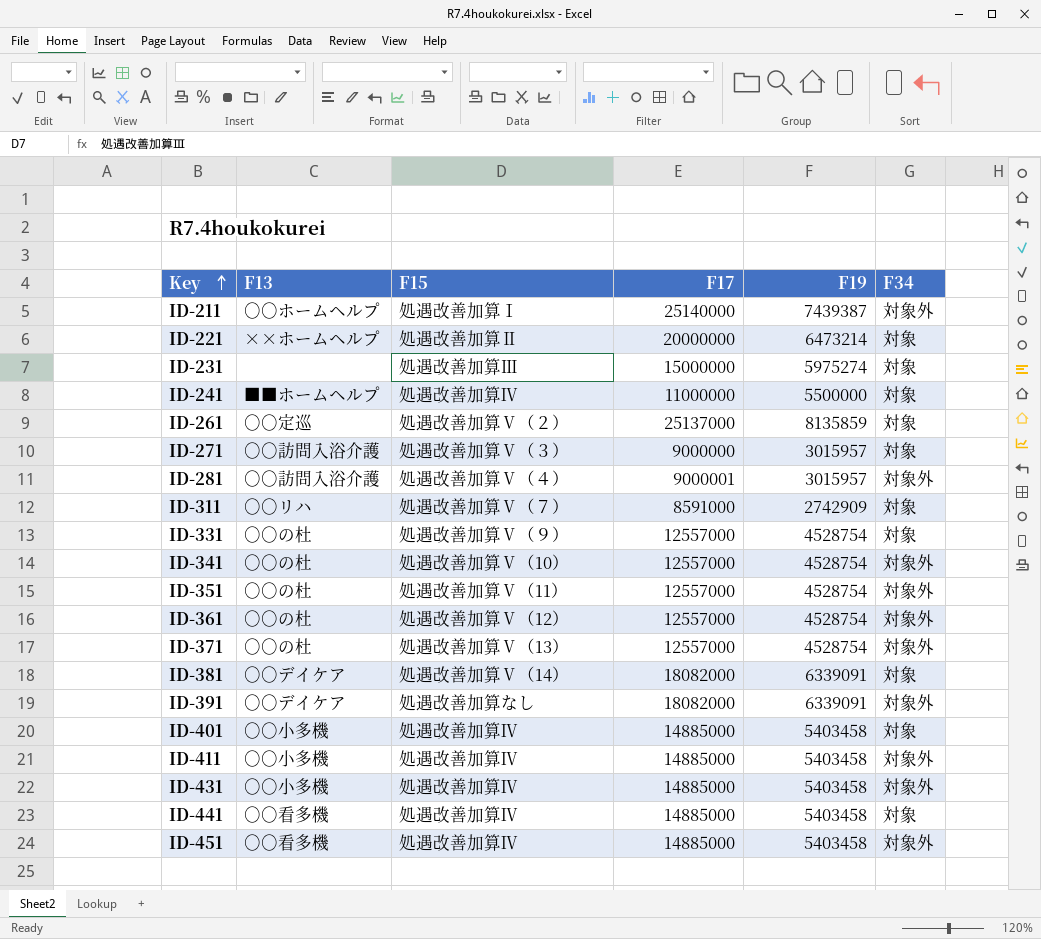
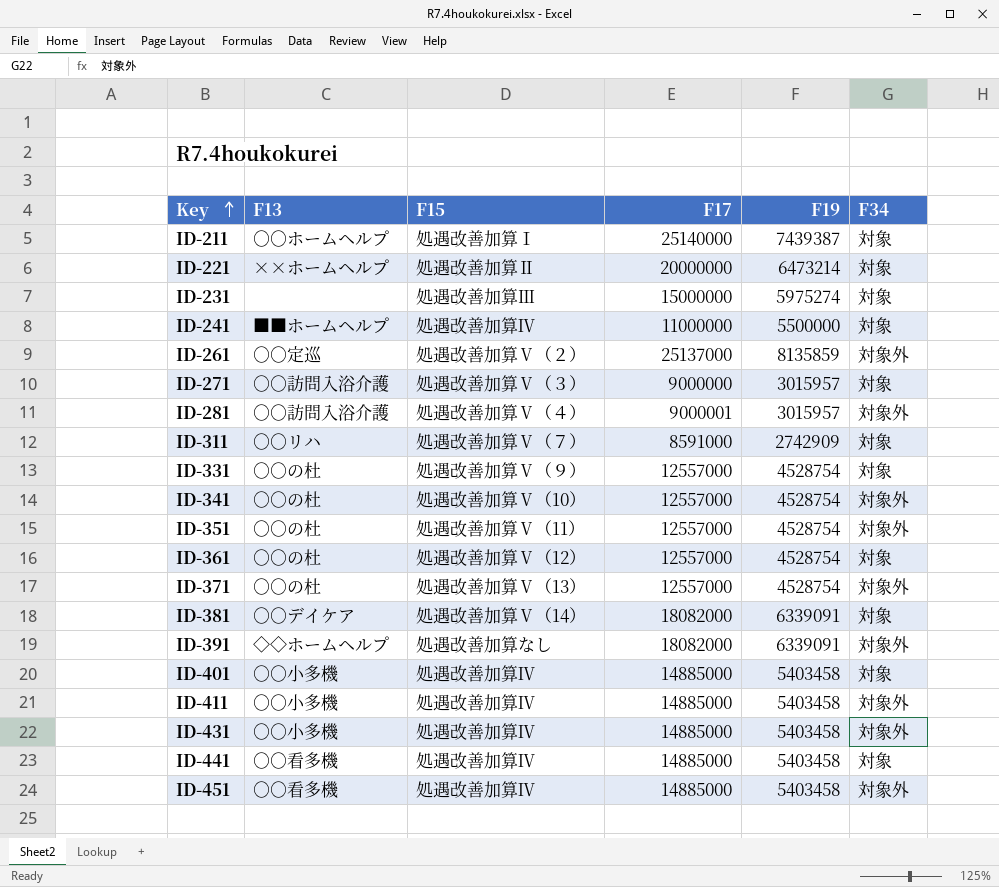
ID-211 | F34: 対象外 -> 対象
ID-261 | F34: 対象 -> 対象外
ID-361 | F34: 対象外 -> 対象
ID-391 | F13: ○○デイケア -> ◇◇ホームヘルプ

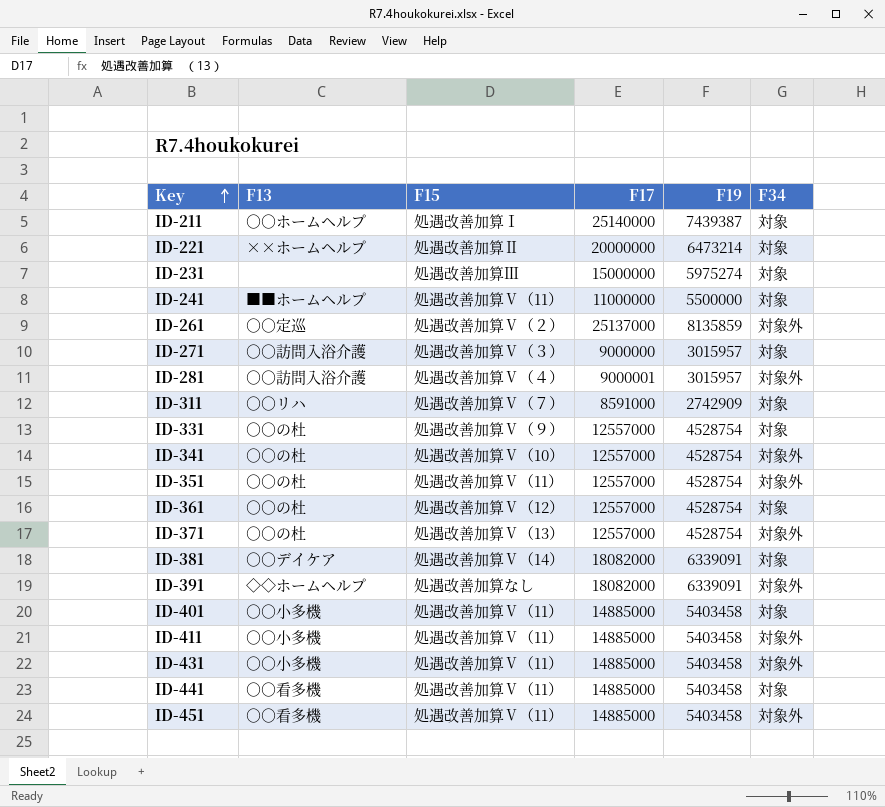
ID-241 | F15: 処遇改善加算Ⅳ -> 処遇改善加算Ⅴ（11）
ID-401 | F15: 処遇改善加算Ⅳ -> 処遇改善加算Ⅴ（11）
ID-411 | F15: 処遇改善加算Ⅳ -> 処遇改善加算Ⅴ（11）
ID-431 | F15: 処遇改善加算Ⅳ -> 処遇改善加算Ⅴ（11）
ID-441 | F15: 処遇改善加算Ⅳ -> 処遇改善加算Ⅴ（11）
ID-451 | F15: 処遇改善加算Ⅳ -> 処遇改善加算Ⅴ（11）

